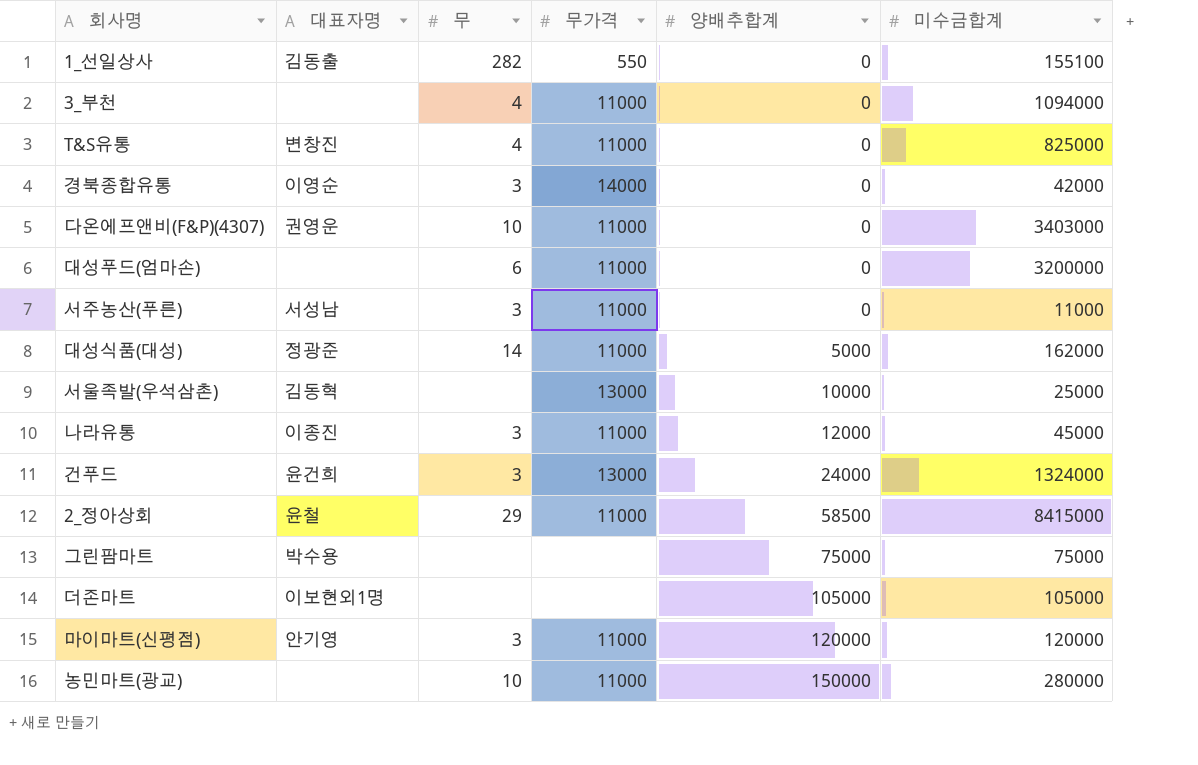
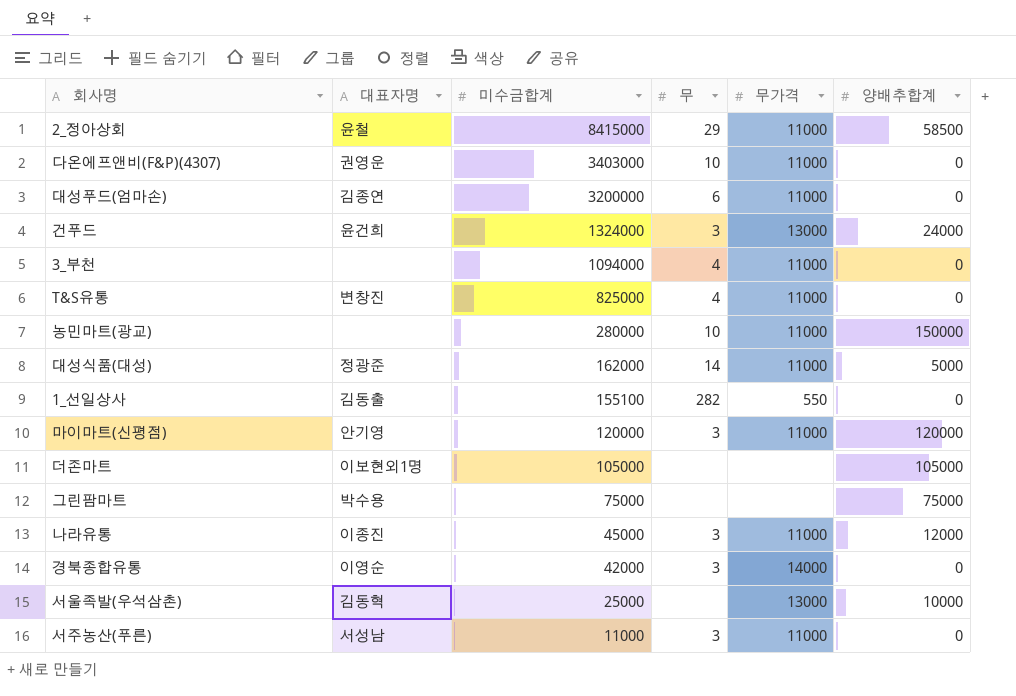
row order: 양배추합계 ascending -> 미수금합계 descending
column 미수금합계 | position: 6 -> 3
대성푸드(엄마손) | 대표자명: none -> 김종연

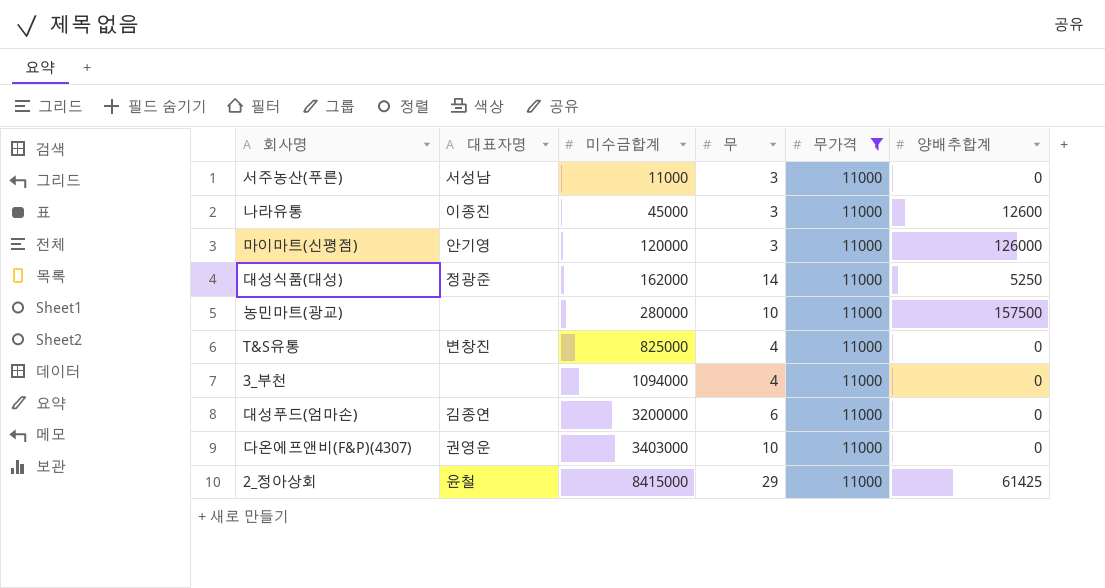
filter: none -> 무가격 = 11000
row order: 미수금합계 descending -> 미수금합계 ascending
나라유통 | 양배추합계: 12000 -> 12600
마이마트(신평점) | 양배추합계: 120000 -> 126000
대성식품(대성) | 양배추합계: 5000 -> 5250
농민마트(광교) | 양배추합계: 150000 -> 157500
2_정아상회 | 양배추합계: 58500 -> 61425

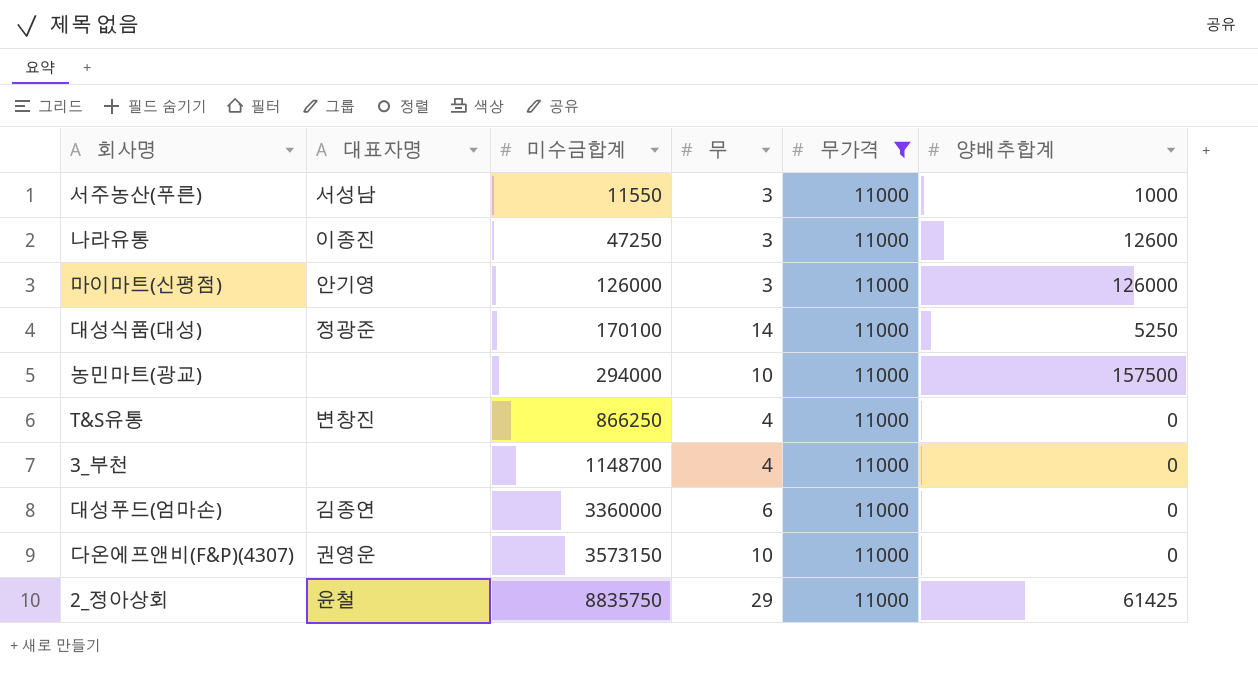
서주농산(푸른) | 미수금합계: 11000 -> 11550
서주농산(푸른) | 양배추합계: 0 -> 1000
나라유통 | 미수금합계: 45000 -> 47250
마이마트(신평점) | 미수금합계: 120000 -> 126000
대성식품(대성) | 미수금합계: 162000 -> 170100
농민마트(광교) | 미수금합계: 280000 -> 294000
T&S유통 | 미수금합계: 825000 -> 866250
3_부천 | 미수금합계: 1094000 -> 1148700
대성푸드(엄마손) | 미수금합계: 3200000 -> 3360000
다온에프앤비(F&P)(4307) | 미수금합계: 3403000 -> 3573150
2_정아상회 | 미수금합계: 8415000 -> 8835750

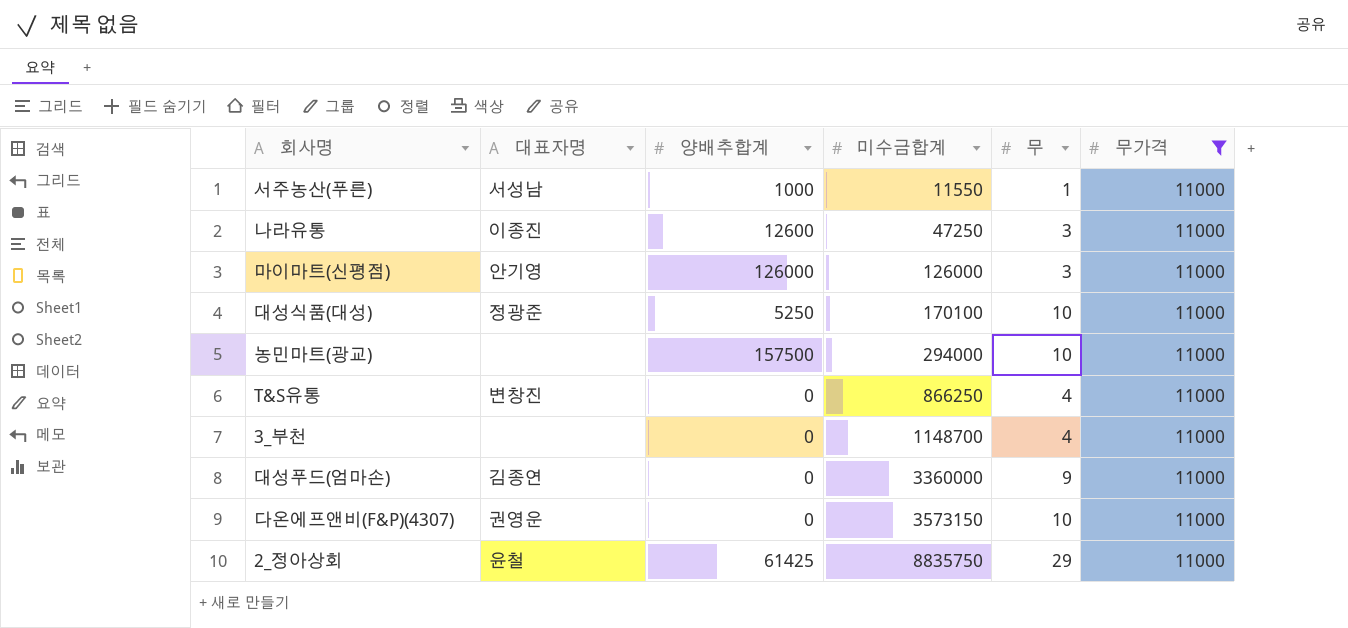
column 양배추합계 | position: 6 -> 3
서주농산(푸른) | 무: 3 -> 1
대성식품(대성) | 무: 14 -> 10
대성푸드(엄마손) | 무: 6 -> 9

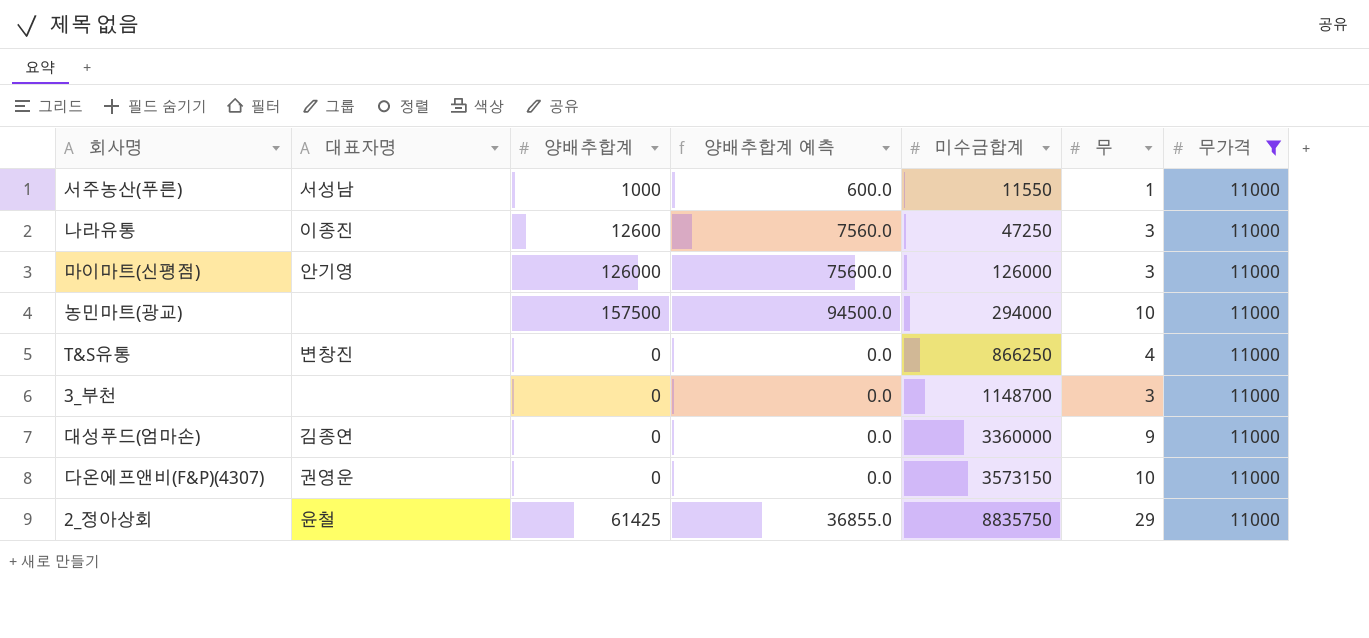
column 양배추합계 예측 | formula: none -> [양배추합계] * 0.6
row 대성식품(대성): 정광준 | 5250 | 170100 | 10 | 11000 -> none
3_부천 | 무: 4 -> 3

